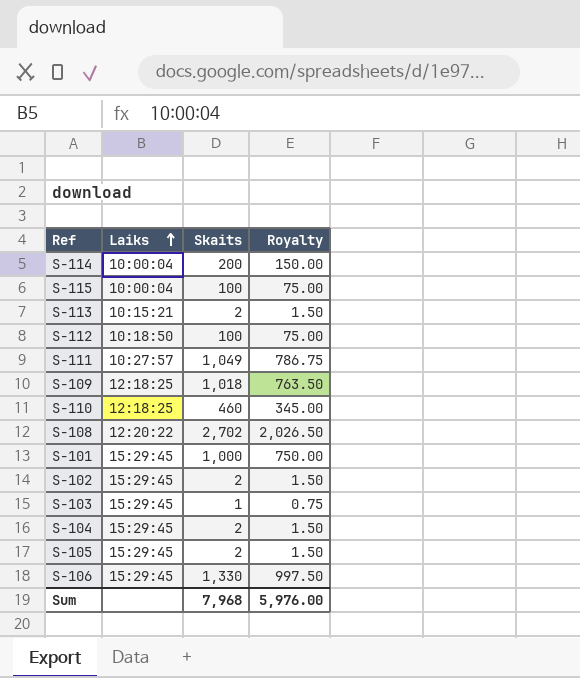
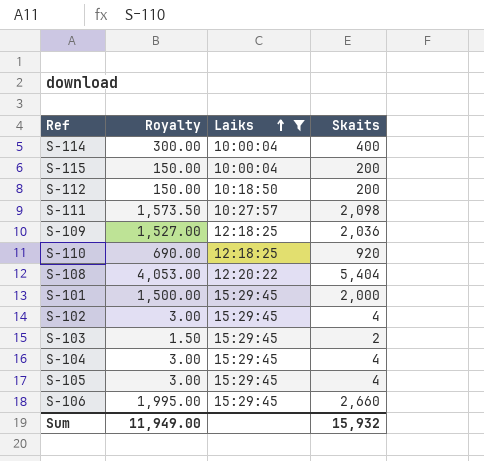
filter: none -> Laiks != 10:15:21
column Royalty | position: 4 -> 2
S-114 | Royalty: 150.00 -> 300.00
S-114 | Skaits: 200 -> 400
S-115 | Royalty: 75.00 -> 150.00
S-115 | Skaits: 100 -> 200
S-112 | Royalty: 75.00 -> 150.00
S-112 | Skaits: 100 -> 200
S-111 | Royalty: 786.75 -> 1,573.50
S-111 | Skaits: 1,049 -> 2,098
S-109 | Royalty: 763.50 -> 1,527.00
S-109 | Skaits: 1,018 -> 2,036
S-110 | Royalty: 345.00 -> 690.00
S-110 | Skaits: 460 -> 920
S-108 | Royalty: 2,026.50 -> 4,053.00
S-108 | Skaits: 2,702 -> 5,404
S-101 | Royalty: 750.00 -> 1,500.00
S-101 | Skaits: 1,000 -> 2,000
S-102 | Royalty: 1.50 -> 3.00
S-102 | Skaits: 2 -> 4
S-103 | Royalty: 0.75 -> 1.50
S-103 | Skaits: 1 -> 2
S-104 | Royalty: 1.50 -> 3.00
S-104 | Skaits: 2 -> 4
S-105 | Royalty: 1.50 -> 3.00
S-105 | Skaits: 2 -> 4
S-106 | Royalty: 997.50 -> 1,995.00
S-106 | Skaits: 1,330 -> 2,660
Sum | Royalty: 5,976.00 -> 11,949.00
Sum | Skaits: 7,968 -> 15,932

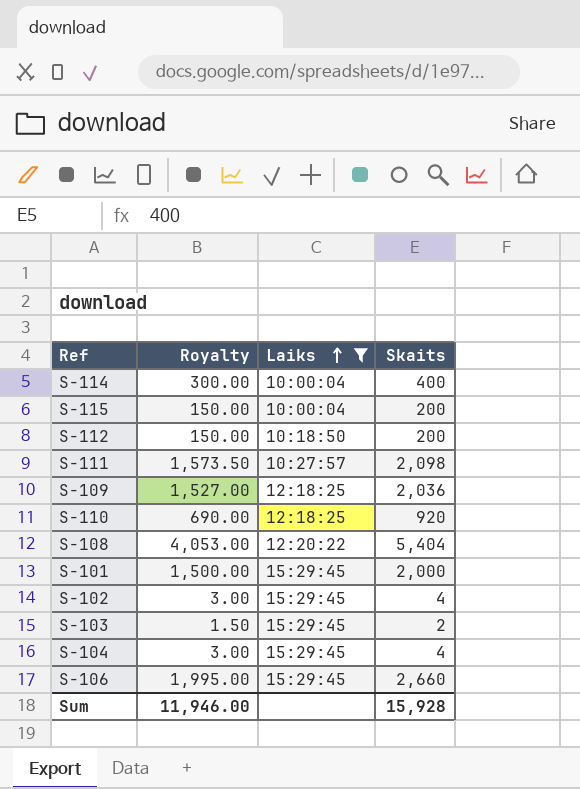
row S-105: 3.00 | 15:29:45 | 4 -> none
Sum | Royalty: 11,949.00 -> 11,946.00
Sum | Skaits: 15,932 -> 15,928

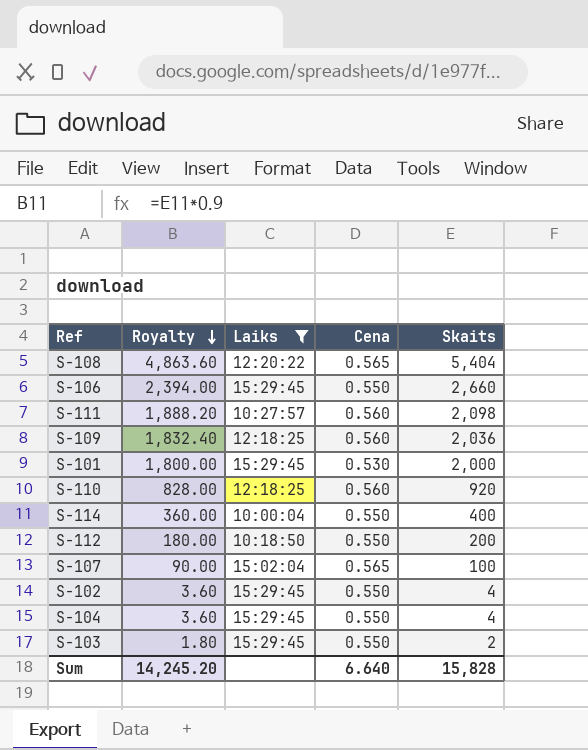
row order: Laiks ascending -> Royalty descending
column Royalty | formula: [Skaits] * 0.75 -> [Skaits] * 0.9
column Cena | position: none -> 4
row S-115: 150.00 | 10:00:04 | 200 -> none
row S-107: none -> 90.00 | 15:02:04 | 0.565 | 100
Sum | Royalty: 11,946.00 -> 14,245.20
Sum | Skaits: 15,928 -> 15,828

